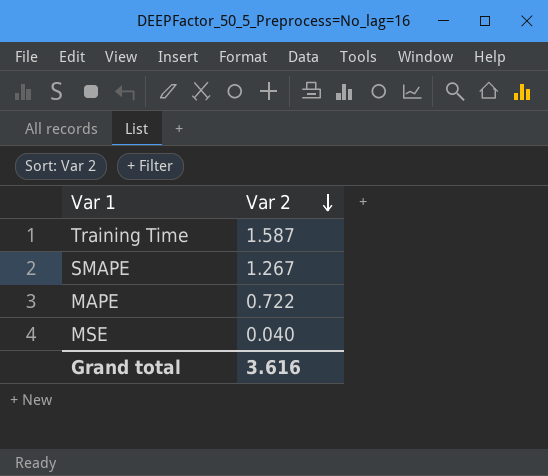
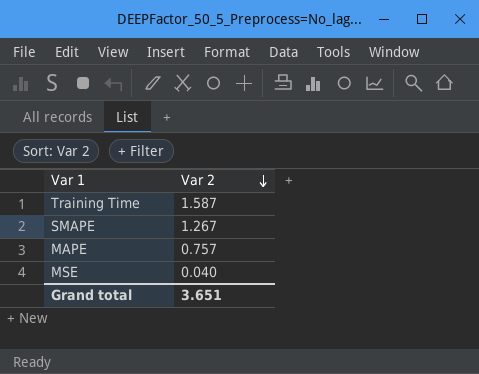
MAPE | Var 2: 0.722 -> 0.757
Grand total | Var 2: 3.616 -> 3.651

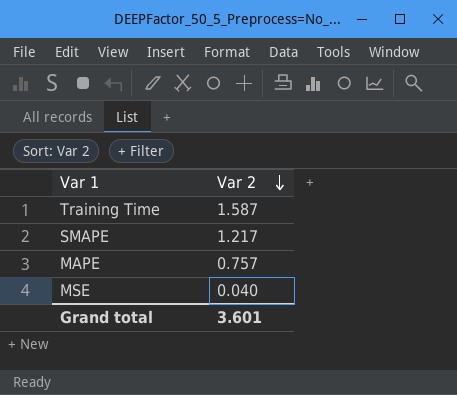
SMAPE | Var 2: 1.267 -> 1.217
Grand total | Var 2: 3.651 -> 3.601

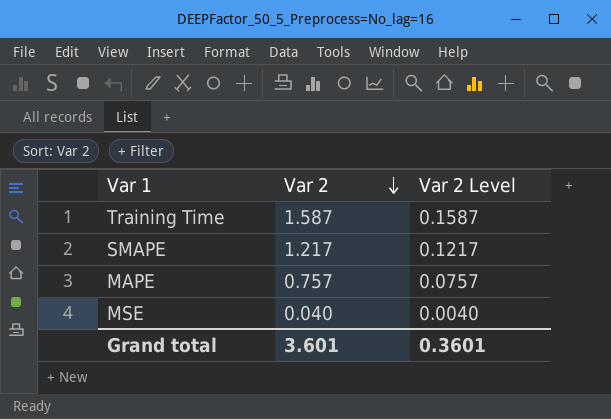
column Var 2 Level | formula: none -> [Var 2] * 0.1

